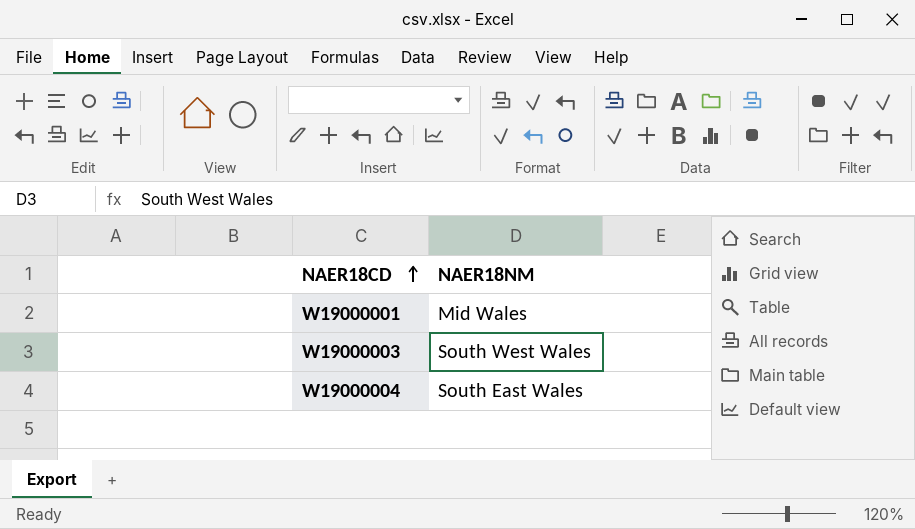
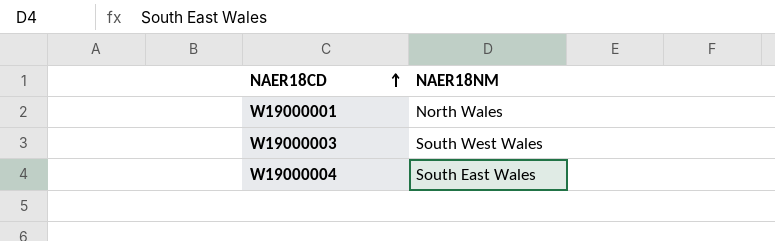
W19000001 | NAER18NM: Mid Wales -> North Wales

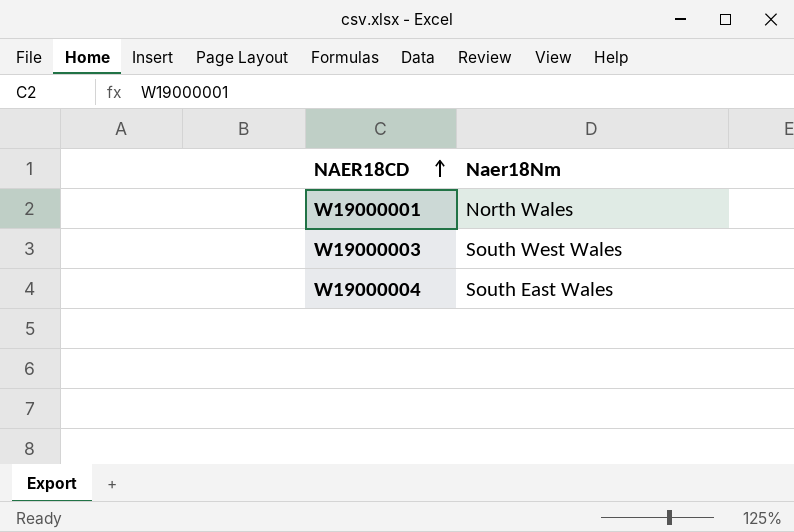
column name: NAER18NM -> Naer18Nm

